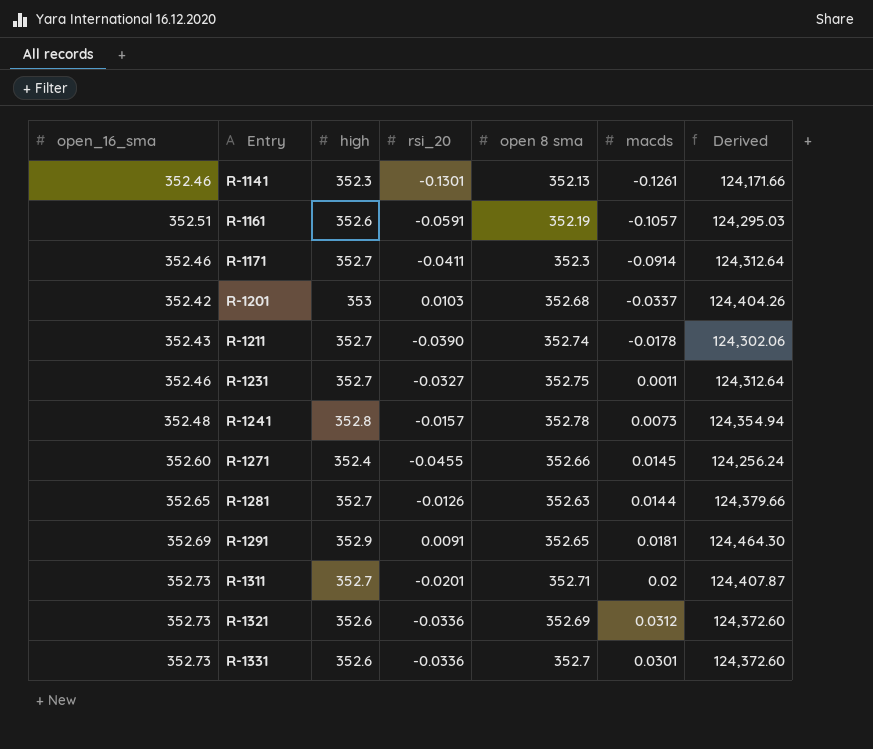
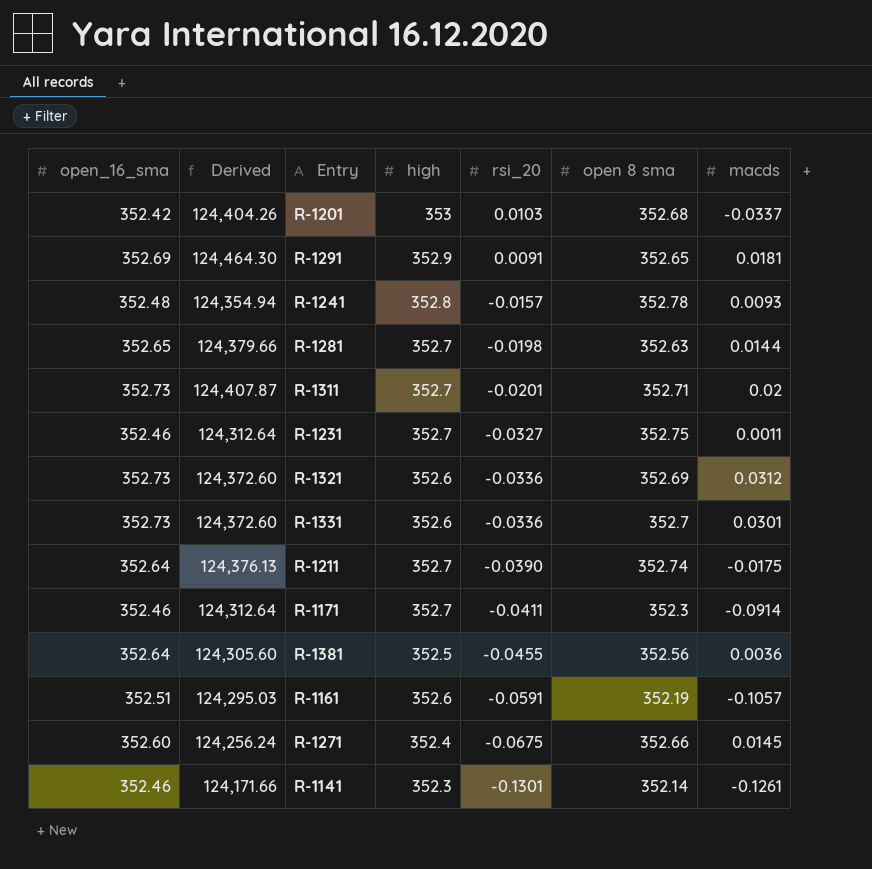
row order: Entry ascending -> rsi_20 descending
column Derived | position: 7 -> 2
R-1241 | macds: 0.0073 -> 0.0093
R-1281 | rsi_20: -0.0126 -> -0.0198
R-1211 | open_16_sma: 352.43 -> 352.64
R-1211 | Derived: 124,302.06 -> 124,376.13
R-1211 | macds: -0.0178 -> -0.0175
row R-1381: none -> 352.64 | 124,305.60 | 352.5 | -0.0455 | 352.56 | 0.0036
R-1271 | rsi_20: -0.0455 -> -0.0675
R-1141 | open 8 sma: 352.13 -> 352.14

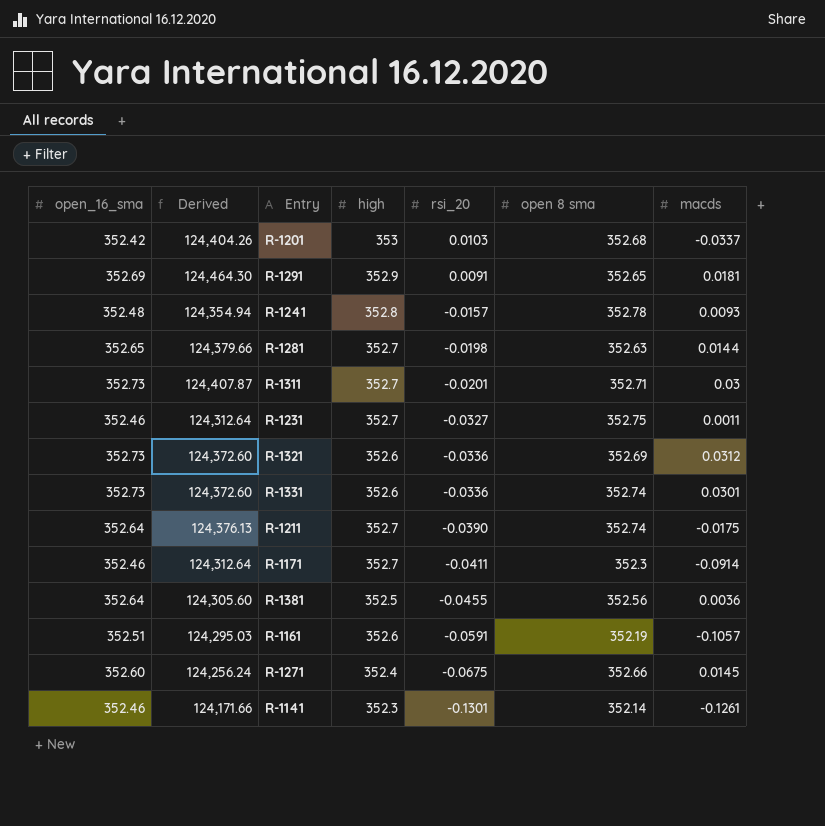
R-1311 | macds: 0.02 -> 0.03
R-1331 | open 8 sma: 352.7 -> 352.74

